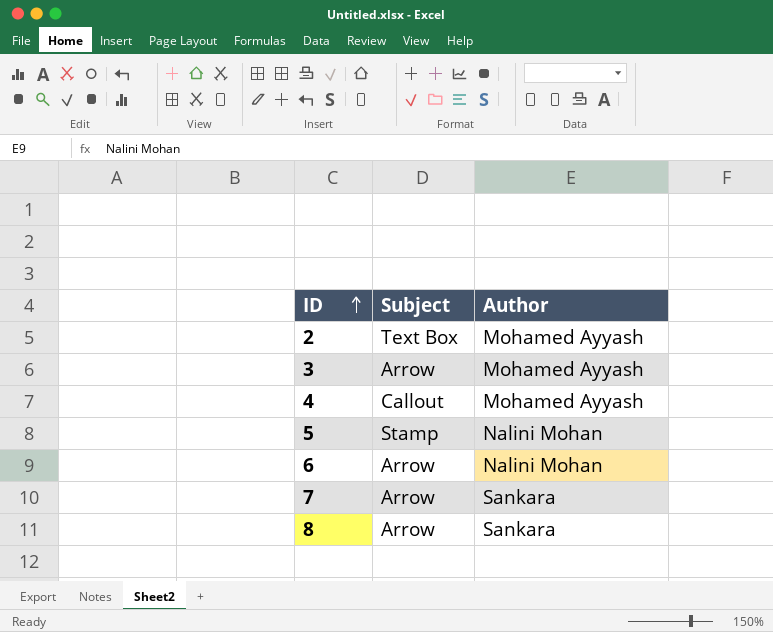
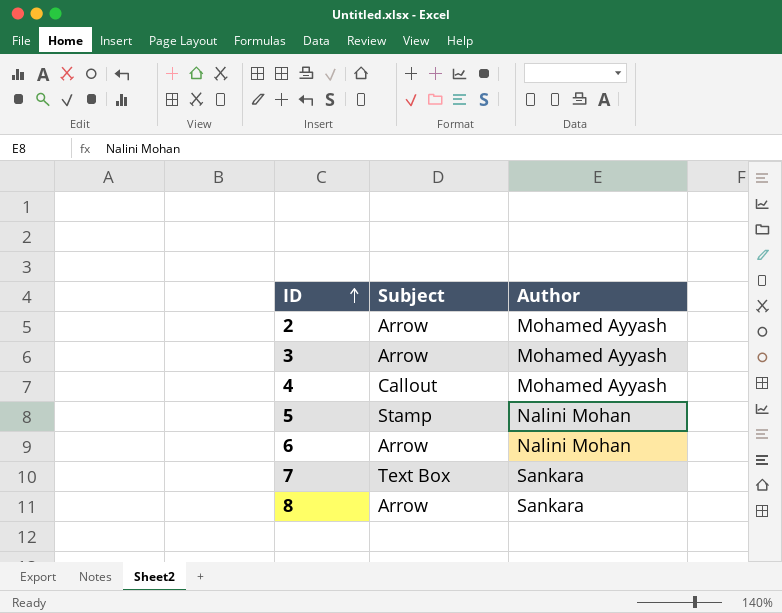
2 | Subject: Text Box -> Arrow
7 | Subject: Arrow -> Text Box

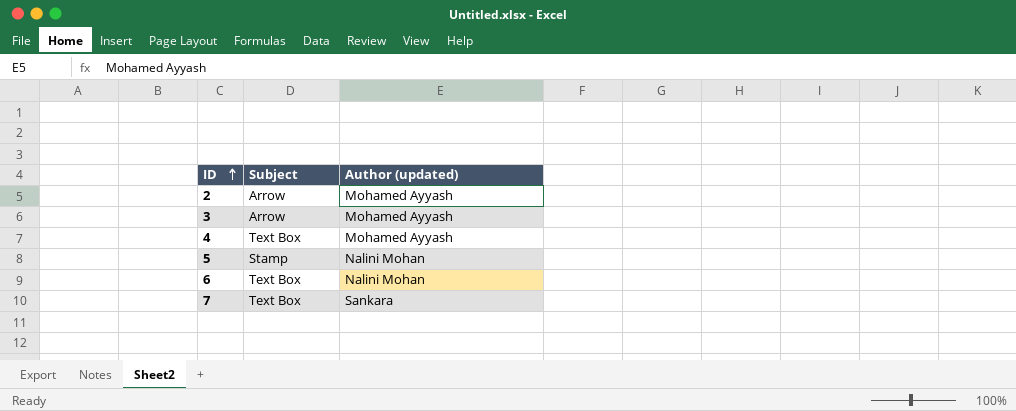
column name: Author -> Author (updated)
row 8: Arrow | Sankara -> none
4 | Subject: Callout -> Text Box
6 | Subject: Arrow -> Text Box

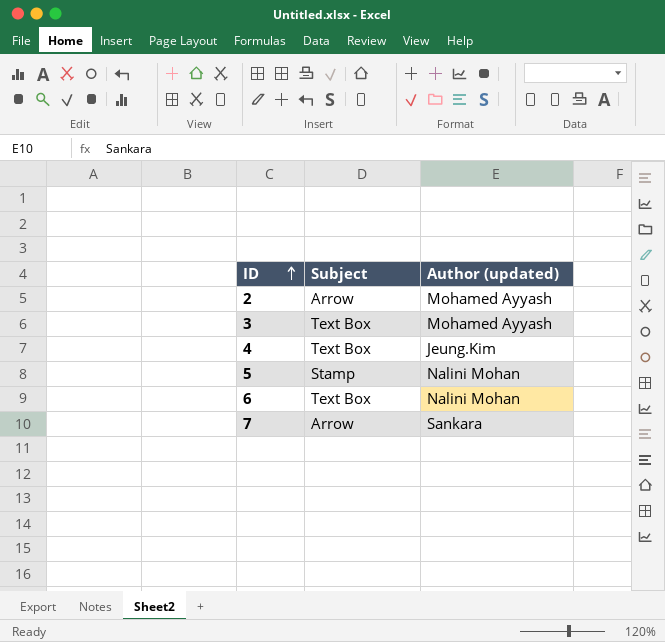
3 | Subject: Arrow -> Text Box
4 | Author (updated): Mohamed Ayyash -> Jeung.Kim
7 | Subject: Text Box -> Arrow

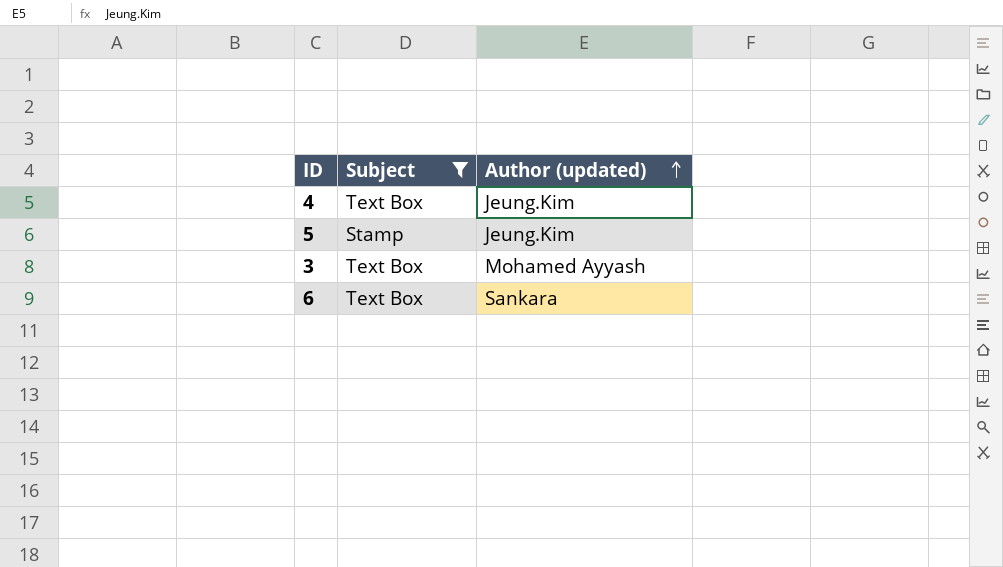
filter: none -> Subject != Arrow
row order: ID ascending -> Author (updated) ascending
5 | Author (updated): Nalini Mohan -> Jeung.Kim
6 | Author (updated): Nalini Mohan -> Sankara

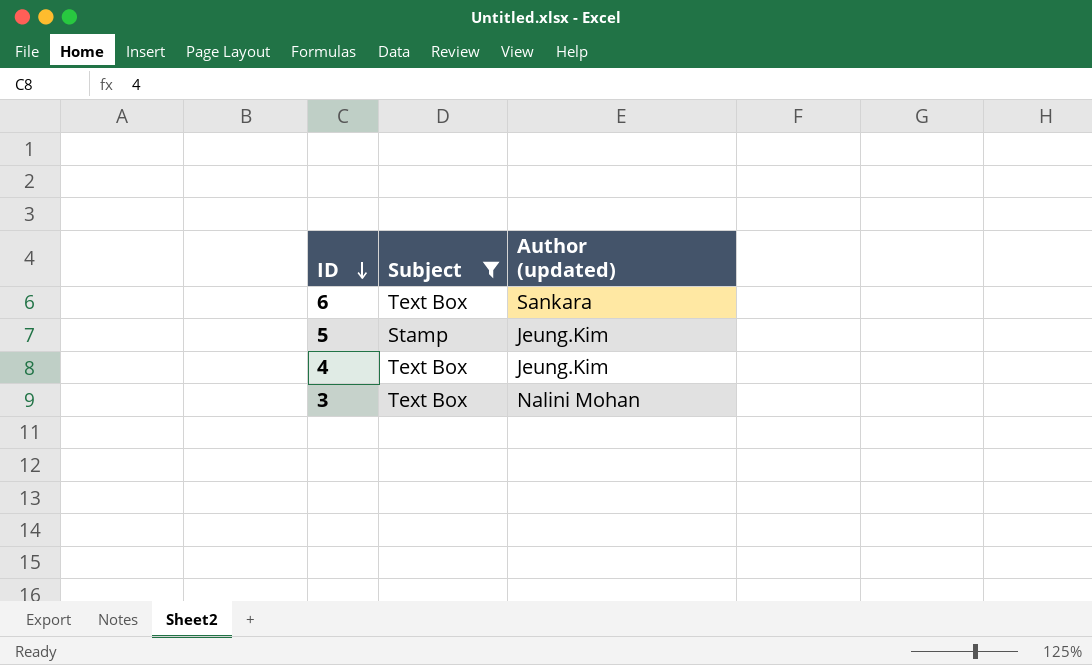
row order: Author (updated) ascending -> ID descending
3 | Author (updated): Mohamed Ayyash -> Nalini Mohan

